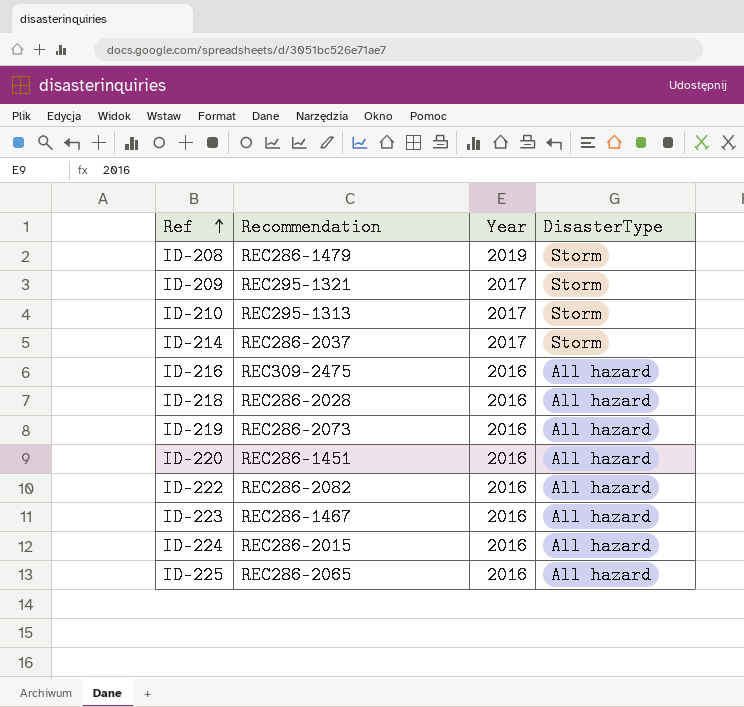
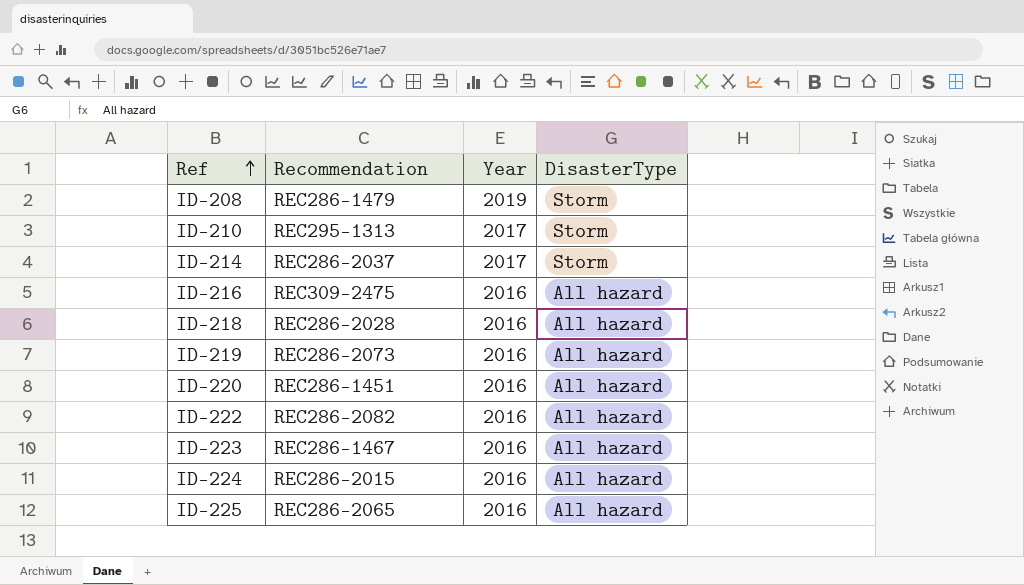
row ID-209: REC295-1321 | 2017 | Storm -> none

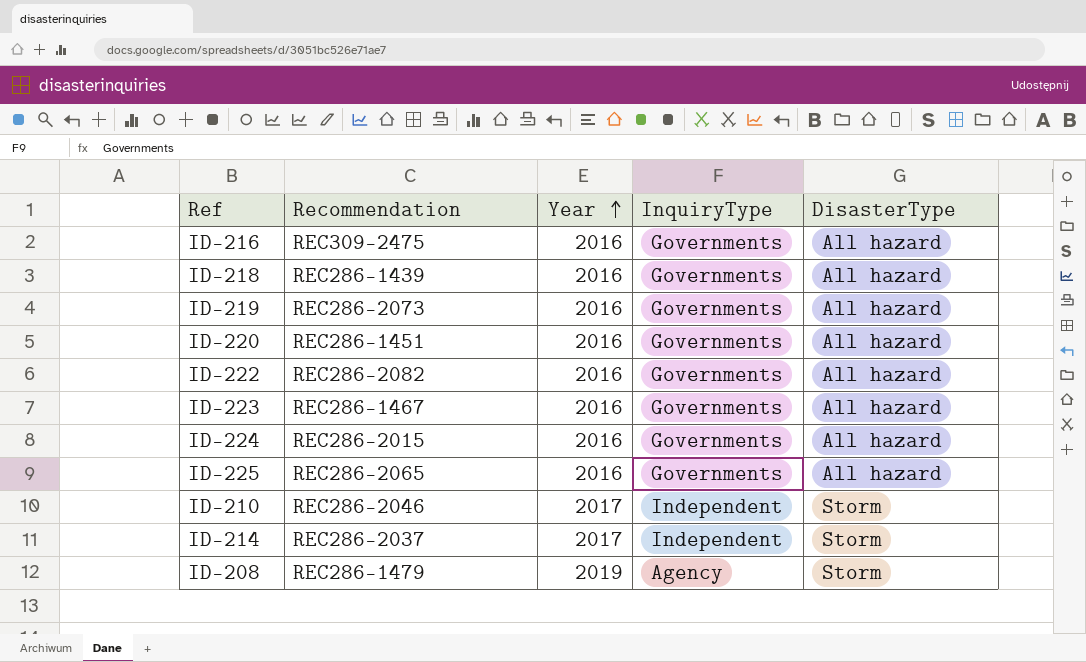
row order: Ref ascending -> Year ascending
column InquiryType | position: none -> 4
ID-218 | Recommendation: REC286-2028 -> REC286-1439
ID-210 | Recommendation: REC295-1313 -> REC286-2046

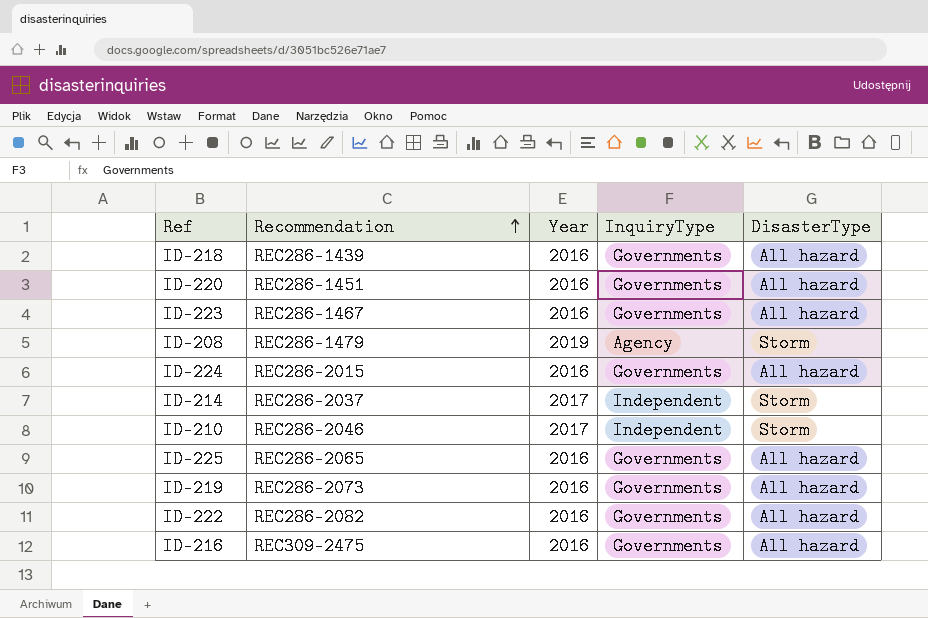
row order: Year ascending -> Recommendation ascending

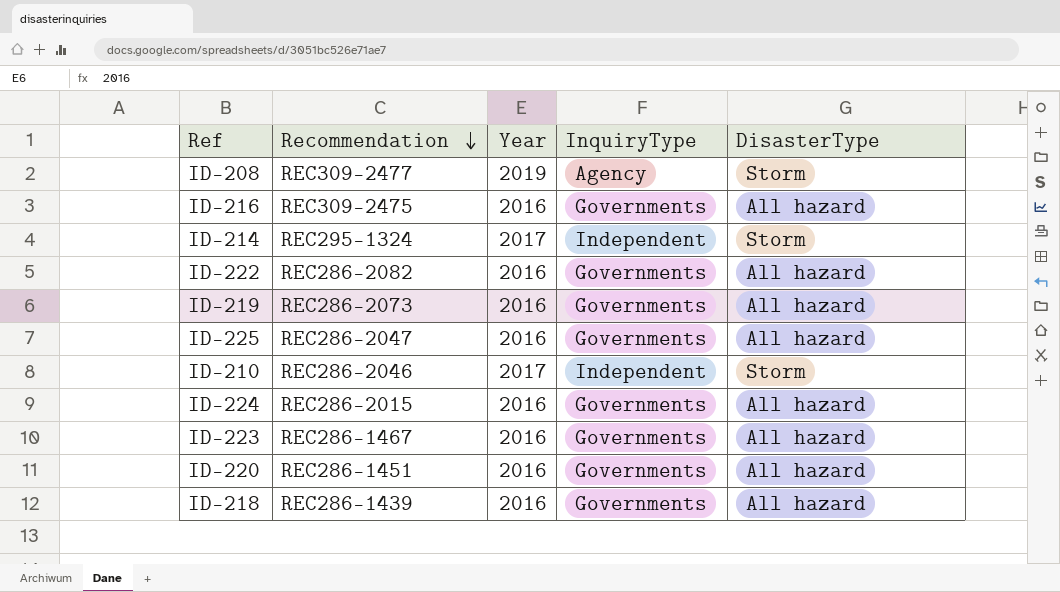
row order: Recommendation ascending -> Recommendation descending
ID-208 | Recommendation: REC286-1479 -> REC309-2477
ID-214 | Recommendation: REC286-2037 -> REC295-1324
ID-225 | Recommendation: REC286-2065 -> REC286-2047

